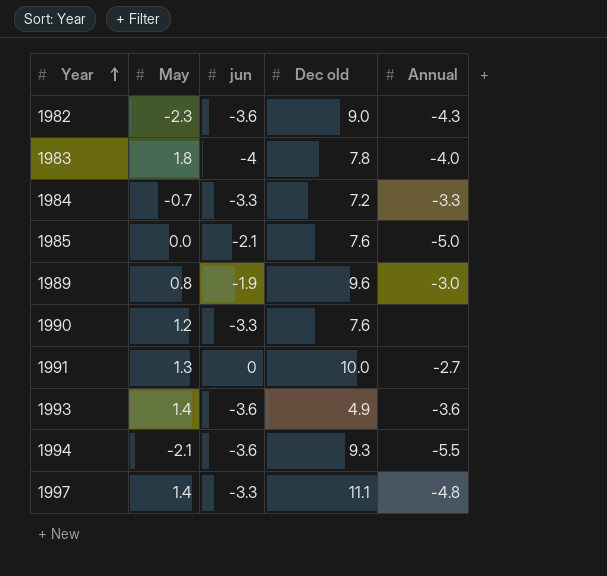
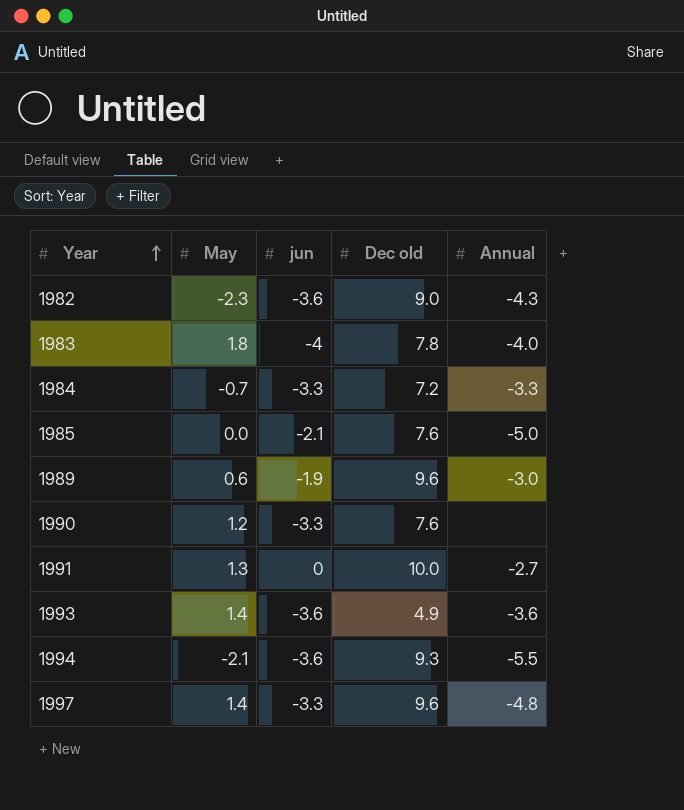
1989 | May: 0.8 -> 0.6
1997 | Dec old: 11.1 -> 9.6

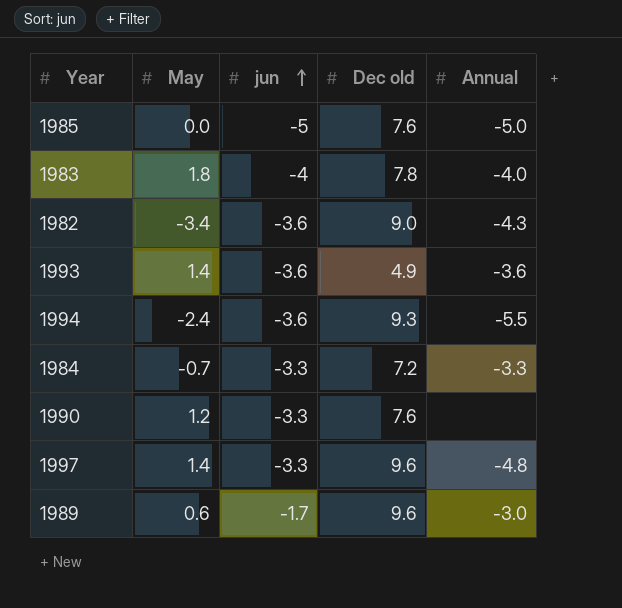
row order: Year ascending -> jun ascending
row 1991: 1.3 | 0 | 10.0 | -2.7 -> none
1985 | jun: -2.1 -> -5
1982 | May: -2.3 -> -3.4
1994 | May: -2.1 -> -2.4
1989 | jun: -1.9 -> -1.7

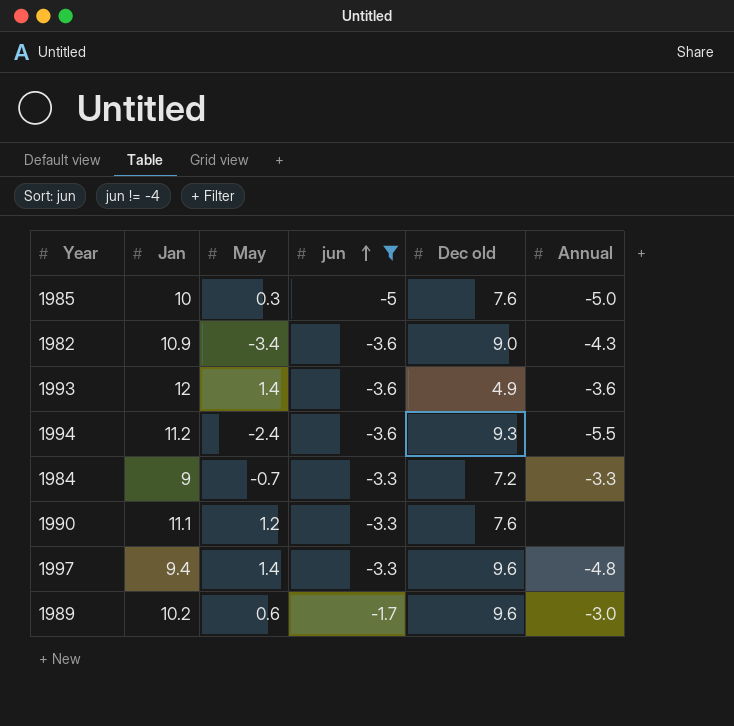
filter: none -> jun != -4
column Jan | position: none -> 2
1985 | May: 0.0 -> 0.3

